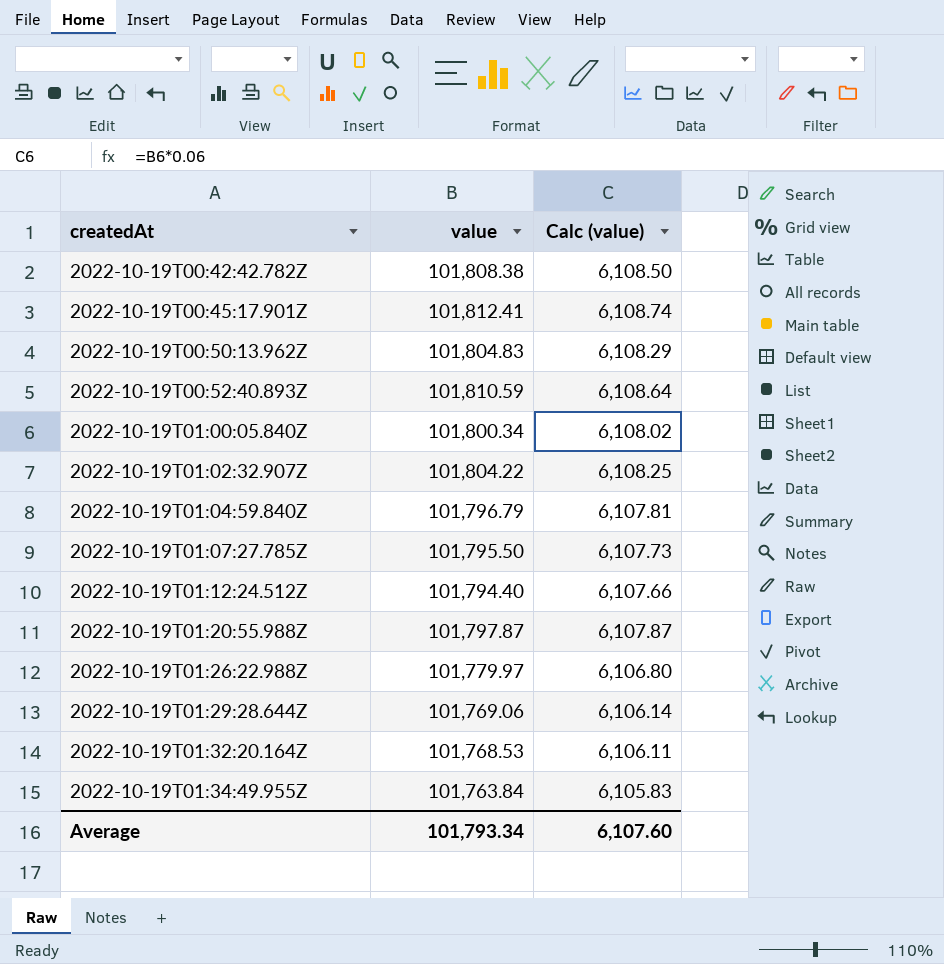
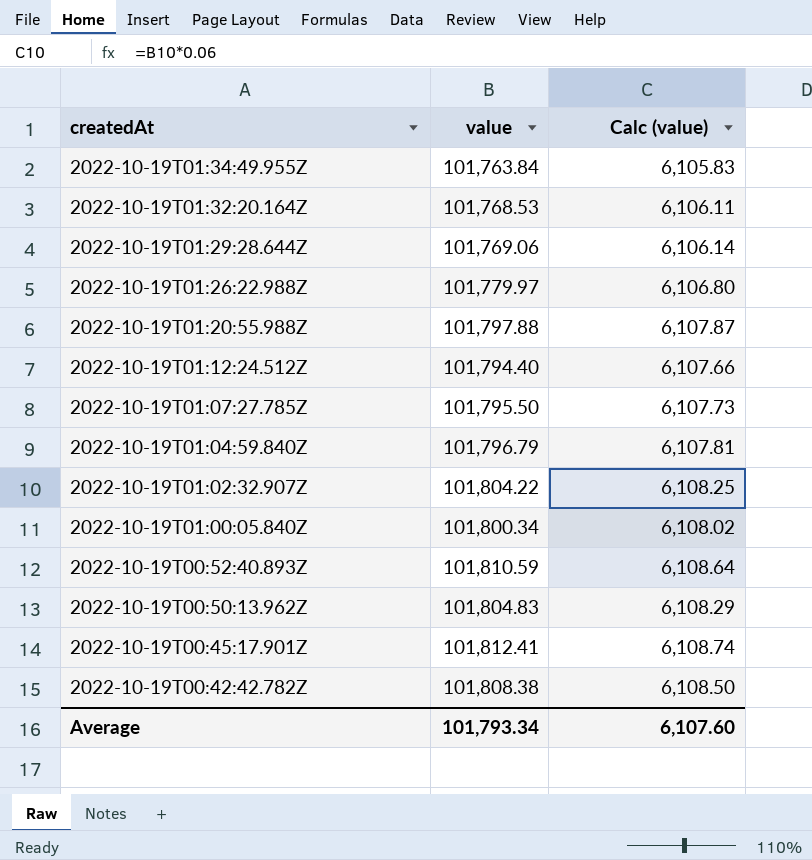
row order: createdAt ascending -> createdAt descending
2022-10-19T01:20:55.988Z | value: 101,797.87 -> 101,797.88

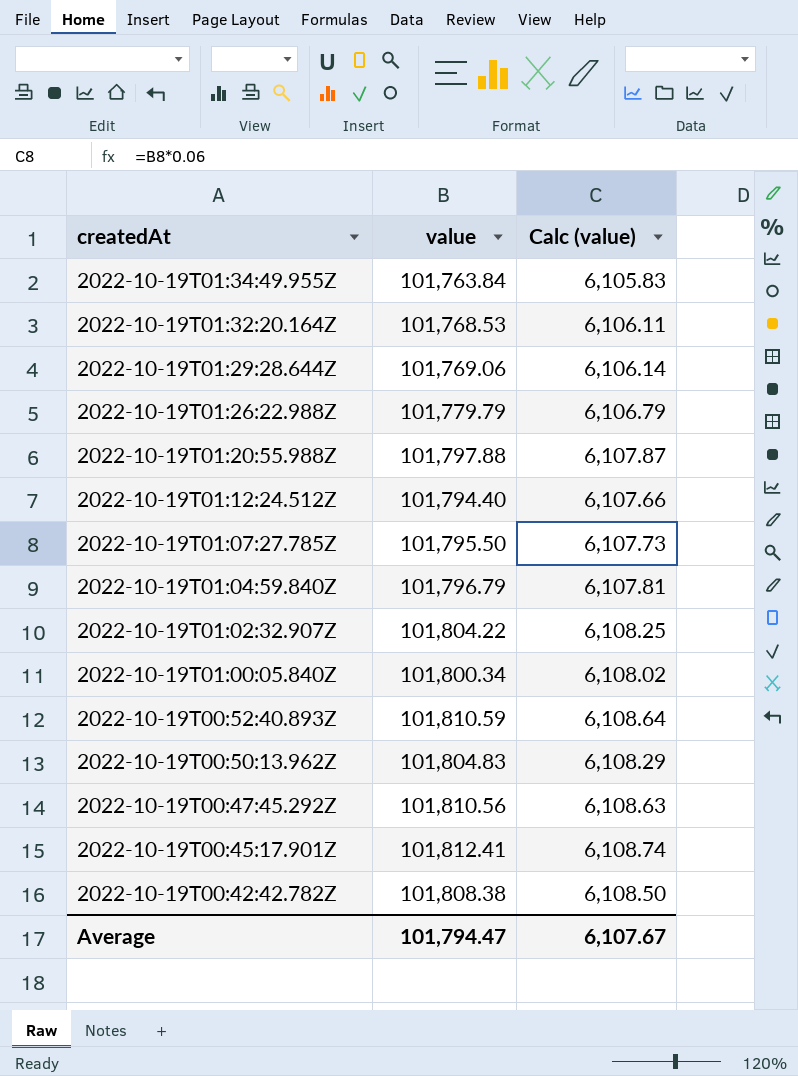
2022-10-19T01:26:22.988Z | value: 101,779.97 -> 101,779.79
2022-10-19T01:26:22.988Z | Calc (value): 6,106.80 -> 6,106.79
row 2022-10-19T00:47:45.292Z: none -> 101,810.56 | 6,108.63
Average | value: 101,793.34 -> 101,794.47
Average | Calc (value): 6,107.60 -> 6,107.67

